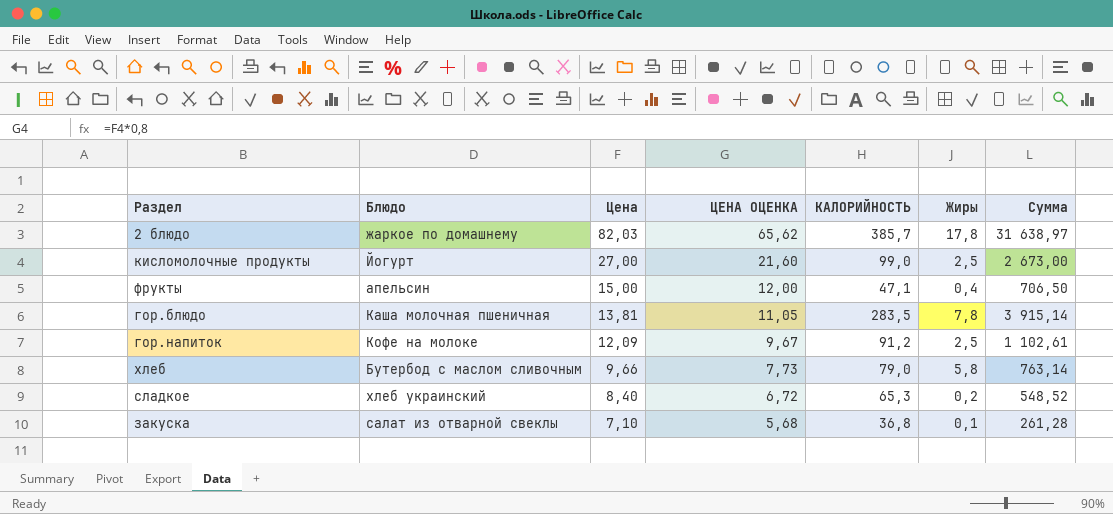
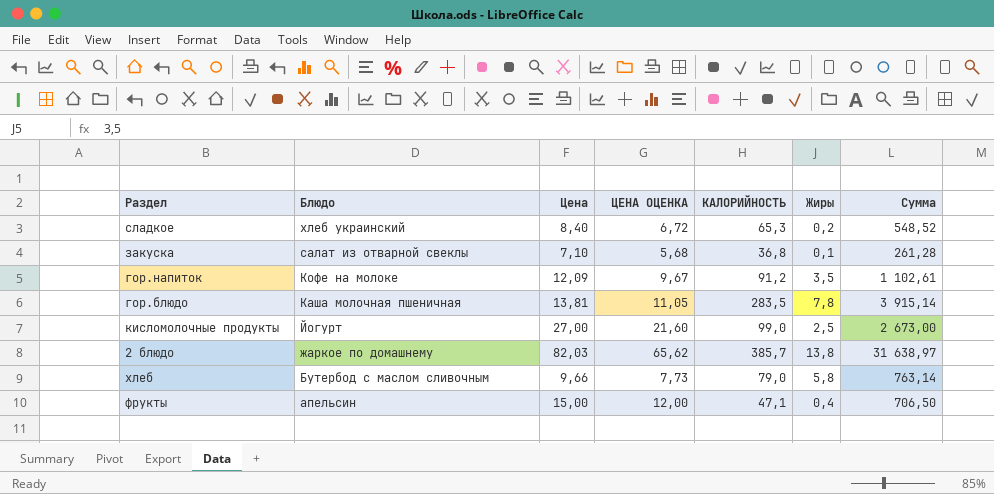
row order: Цена descending -> Блюдо descending
гор.напиток | Жиры: 2,5 -> 3,5
2 блюдо | Жиры: 17,8 -> 13,8

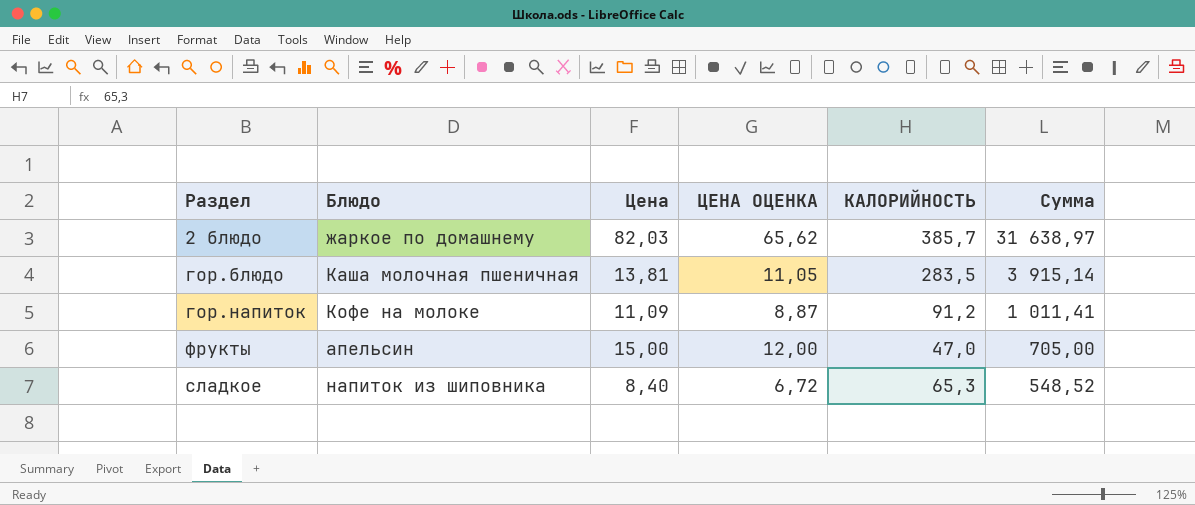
row order: Блюдо descending -> Сумма descending
column Жиры | position: 6 -> none
row закуска: салат из отварной свеклы | 7,10 | 5,68 | 36,8 | 0,1 | 261,28 -> none
row кисломолочные продукты: Йогурт | 27,00 | 21,60 | 99,0 | 2,5 | 2 673,00 -> none
row хлеб: Бутербод с маслом сливочным | 9,66 | 7,73 | 79,0 | 5,8 | 763,14 -> none
гор.напиток | Цена: 12,09 -> 11,09
гор.напиток | ЦЕНА ОЦЕНКА: 9,67 -> 8,87
гор.напиток | Сумма: 1 102,61 -> 1 011,41
фрукты | КАЛОРИЙНОСТЬ: 47,1 -> 47,0
фрукты | Сумма: 706,50 -> 705,00
сладкое | Блюдо: хлеб украинский -> напиток из шиповника

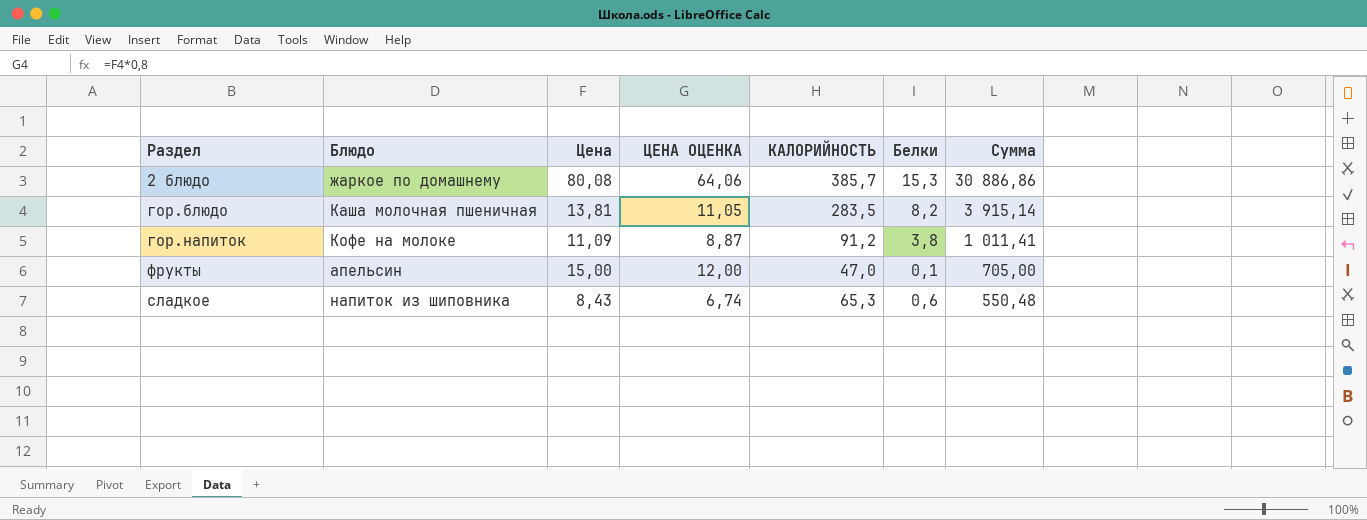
column Белки | position: none -> 6
2 блюдо | Цена: 82,03 -> 80,08
2 блюдо | ЦЕНА ОЦЕНКА: 65,62 -> 64,06
2 блюдо | Сумма: 31 638,97 -> 30 886,86
сладкое | Цена: 8,40 -> 8,43
сладкое | ЦЕНА ОЦЕНКА: 6,72 -> 6,74
сладкое | Сумма: 548,52 -> 550,48

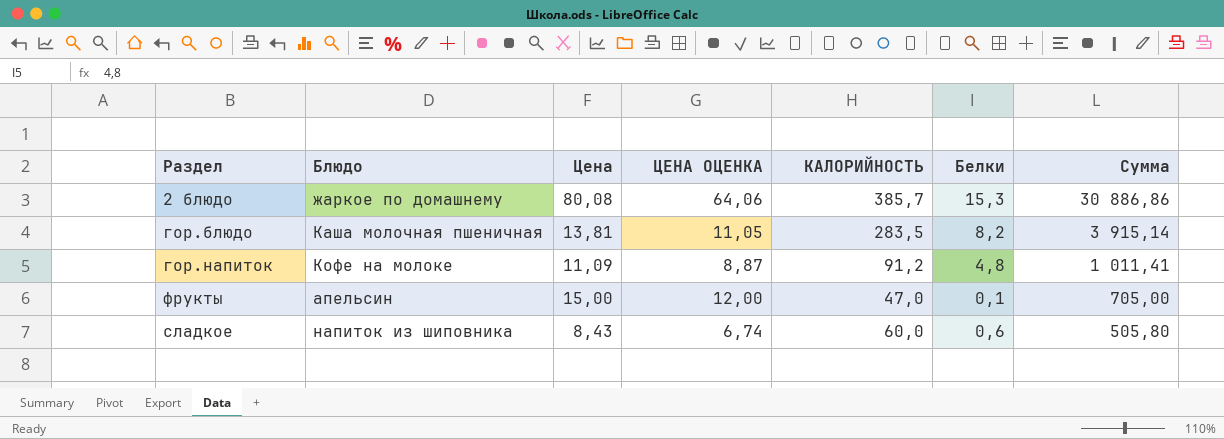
гор.напиток | Белки: 3,8 -> 4,8
сладкое | КАЛОРИЙНОСТЬ: 65,3 -> 60,0
сладкое | Сумма: 550,48 -> 505,80

